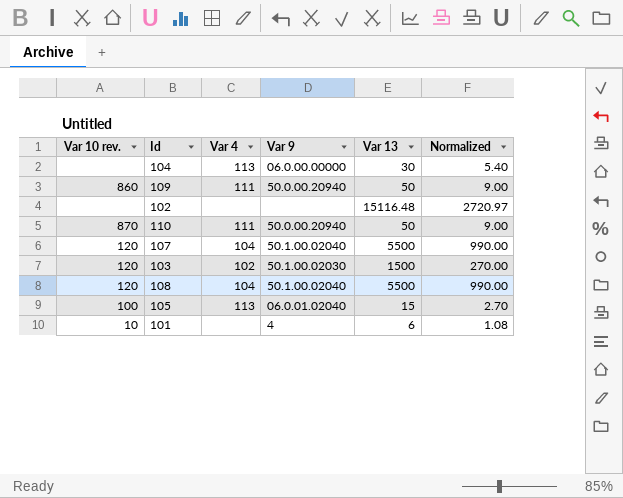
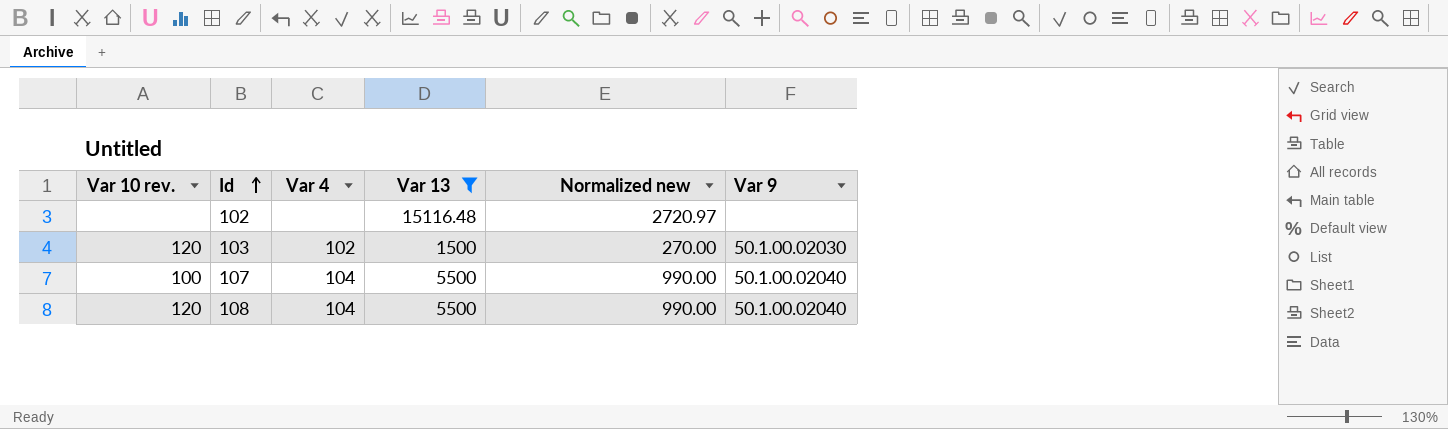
filter: none -> Var 13 >= 1500
row order: none -> Id ascending
column name: Normalized -> Normalized new
column Var 9 | position: 4 -> 6
107 | Var 10 rev.: 120 -> 100

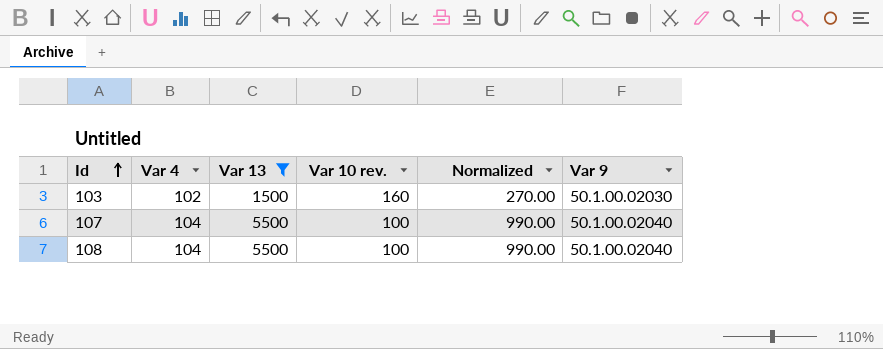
column Var 10 rev. | position: 1 -> 4
column name: Normalized new -> Normalized
row 102: none | none | 15116.48 | 2720.97 | none -> none
103 | Var 10 rev.: 120 -> 160
108 | Var 10 rev.: 120 -> 100

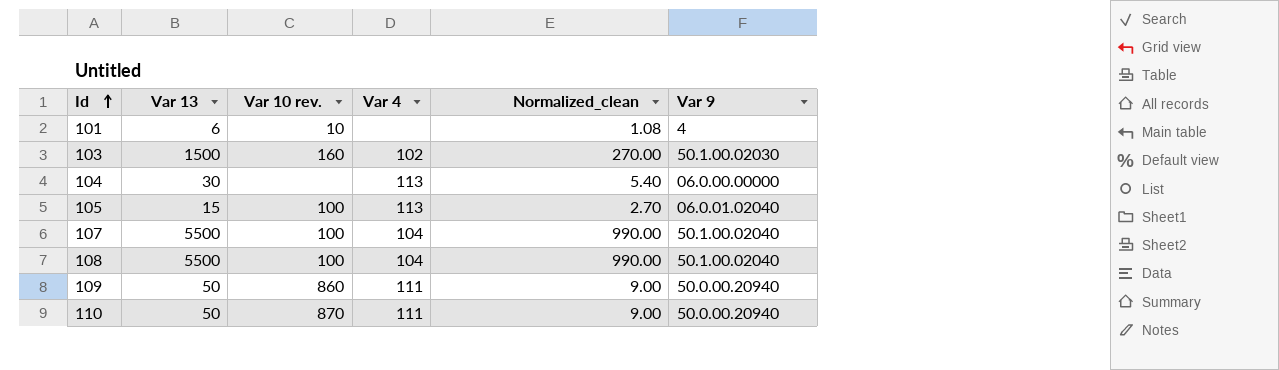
filter: Var 13 >= 1500 -> none
column Var 4 | position: 2 -> 4
column name: Normalized -> Normalized_clean

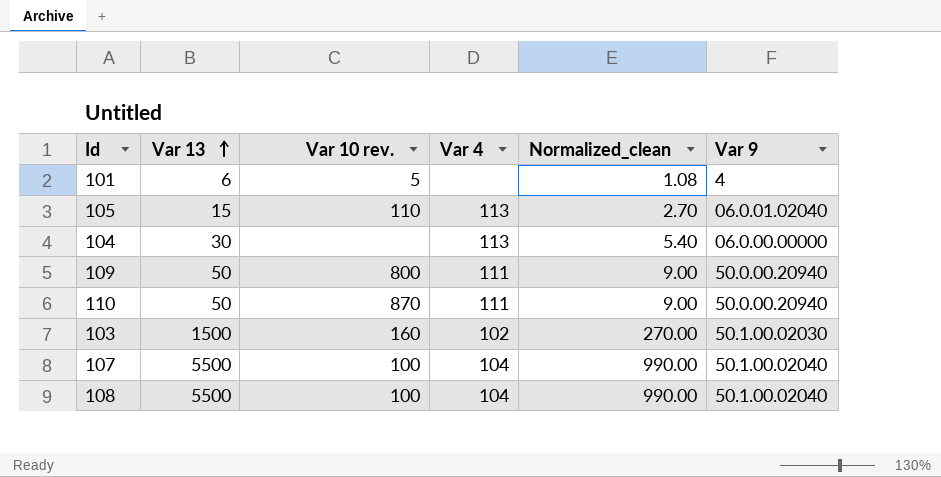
row order: Id ascending -> Var 13 ascending
101 | Var 10 rev.: 10 -> 5
105 | Var 10 rev.: 100 -> 110
109 | Var 10 rev.: 860 -> 800

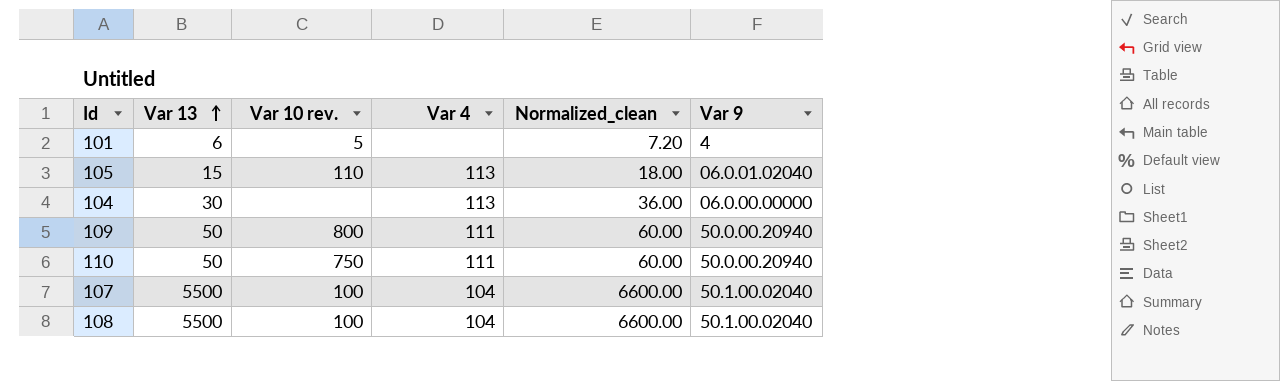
column Normalized_clean | formula: [Var 13] * 0.18 -> [Var 13] * 1.2
row 103: 1500 | 160 | 102 | 270.00 | 50.1.00.02030 -> none
110 | Var 10 rev.: 870 -> 750

